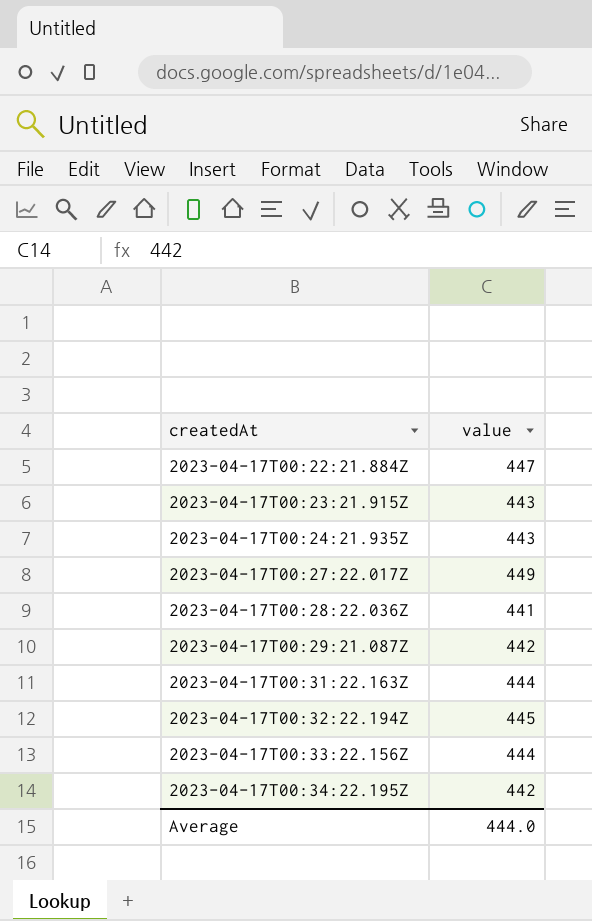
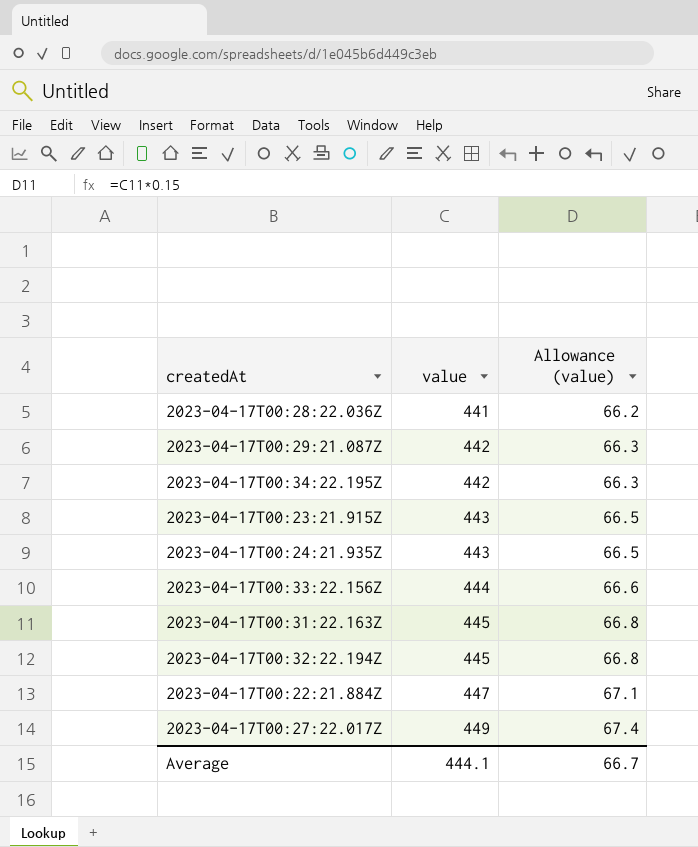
row order: createdAt ascending -> value ascending
column Allowance (value) | formula: none -> [value] * 0.15
2023-04-17T00:31:22.163Z | value: 444 -> 445
Average | value: 444.0 -> 444.1

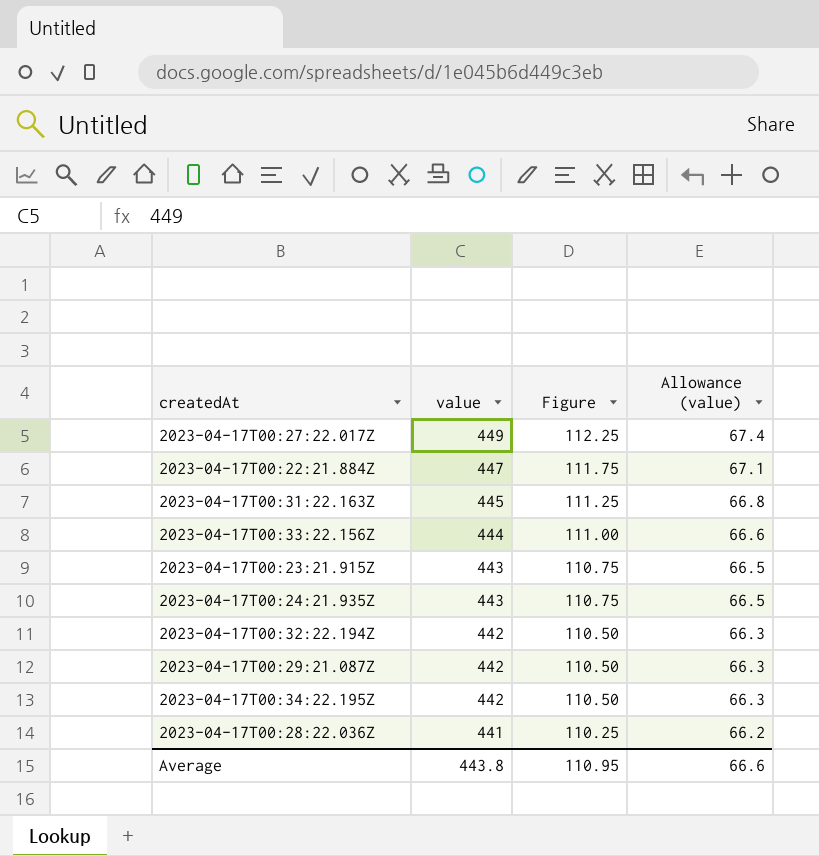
row order: value ascending -> value descending
column Figure | formula: none -> [value] * 0.25
2023-04-17T00:32:22.194Z | value: 445 -> 442
2023-04-17T00:32:22.194Z | Allowance (value): 66.8 -> 66.3
Average | value: 444.1 -> 443.8
Average | Allowance (value): 66.7 -> 66.6

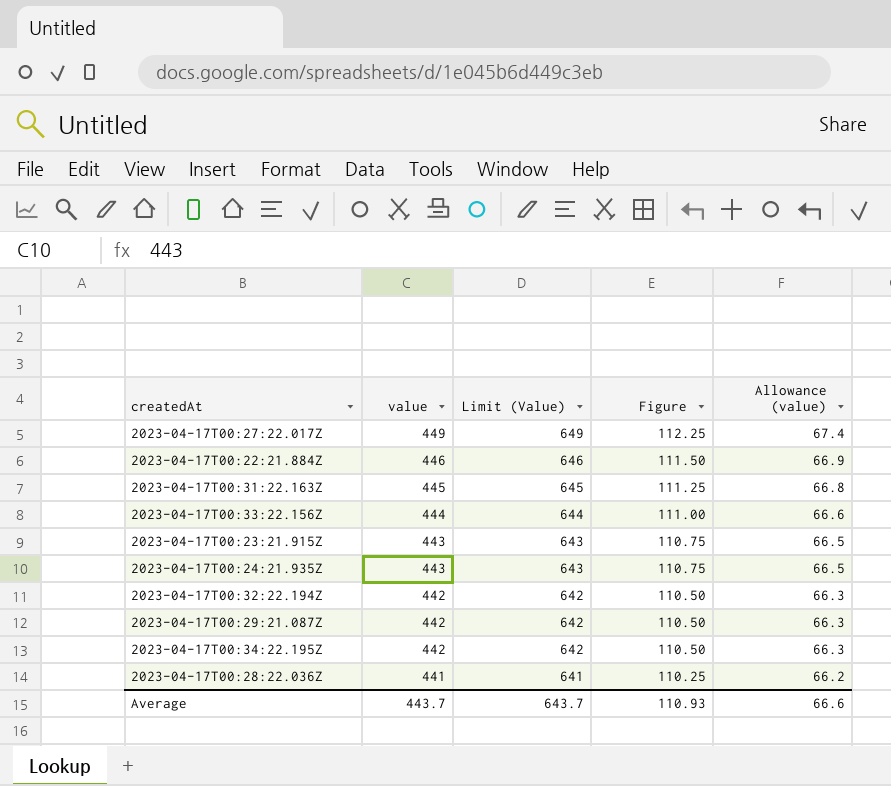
column Limit (Value) | formula: none -> [value] + 200
2023-04-17T00:22:21.884Z | value: 447 -> 446
2023-04-17T00:22:21.884Z | Figure: 111.75 -> 111.50
2023-04-17T00:22:21.884Z | Allowance (value): 67.1 -> 66.9
Average | value: 443.8 -> 443.7
Average | Figure: 110.95 -> 110.93

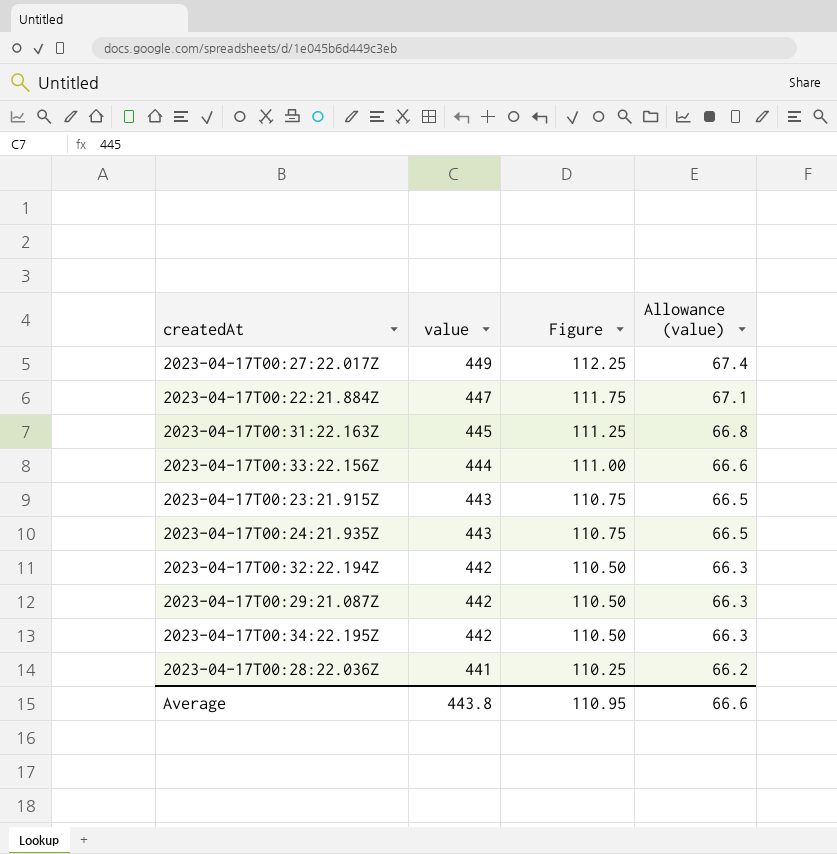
column Limit (Value) | formula: [value] + 200 -> none
2023-04-17T00:22:21.884Z | value: 446 -> 447
2023-04-17T00:22:21.884Z | Figure: 111.50 -> 111.75
2023-04-17T00:22:21.884Z | Allowance (value): 66.9 -> 67.1
Average | value: 443.7 -> 443.8
Average | Figure: 110.93 -> 110.95

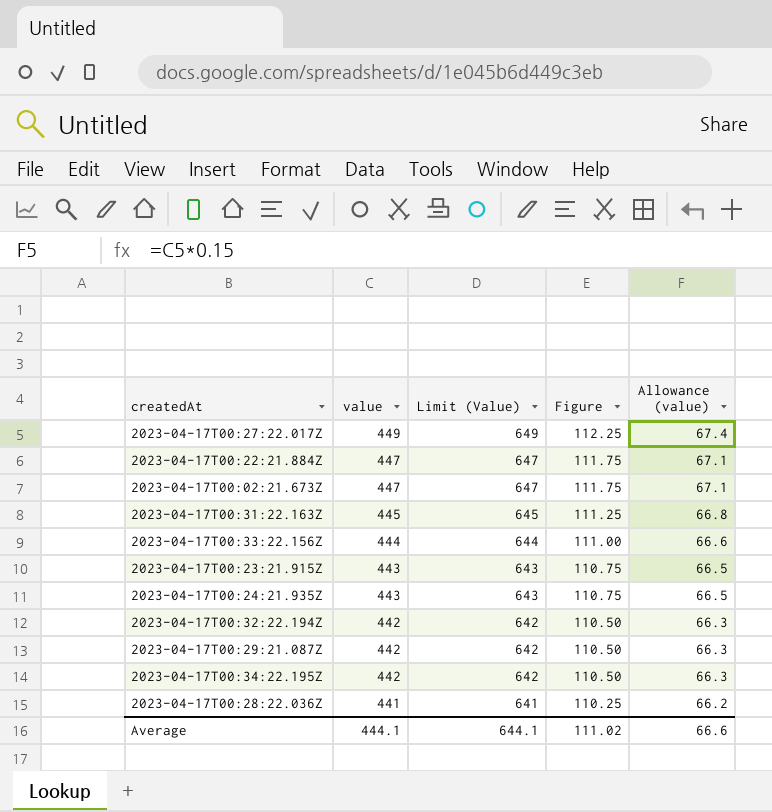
column Limit (Value) | formula: none -> [value] + 200
row 2023-04-17T00:02:21.673Z: none -> 447 | 647 | 111.75 | 67.1
Average | value: 443.8 -> 444.1
Average | Figure: 110.95 -> 111.02

